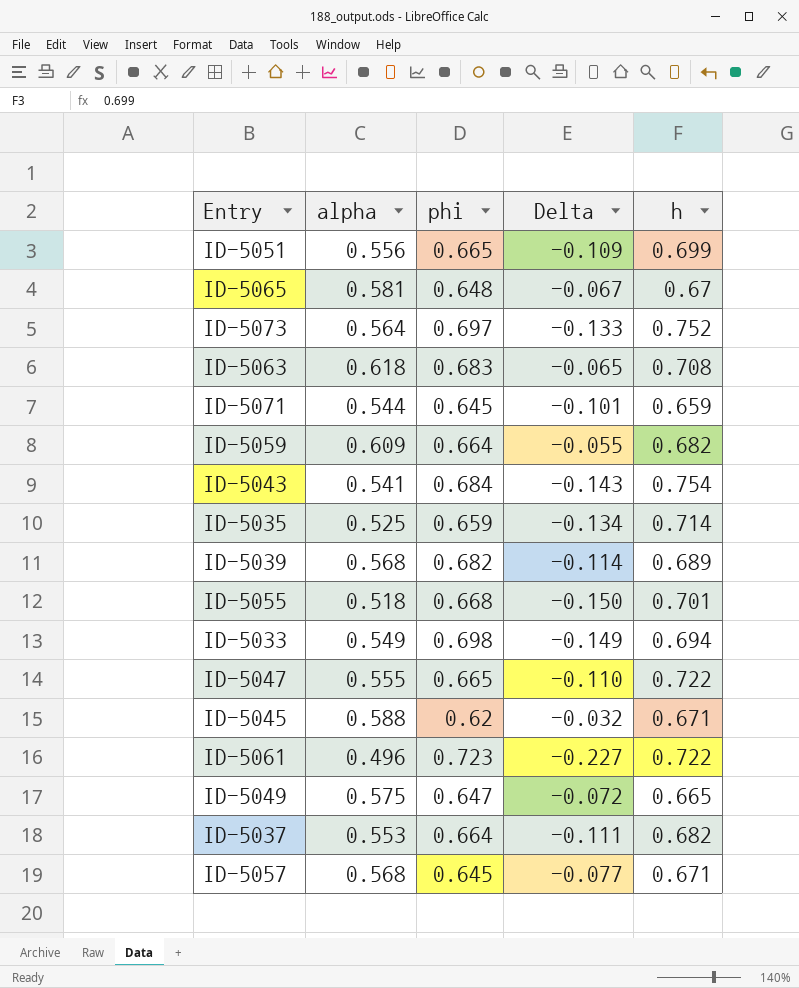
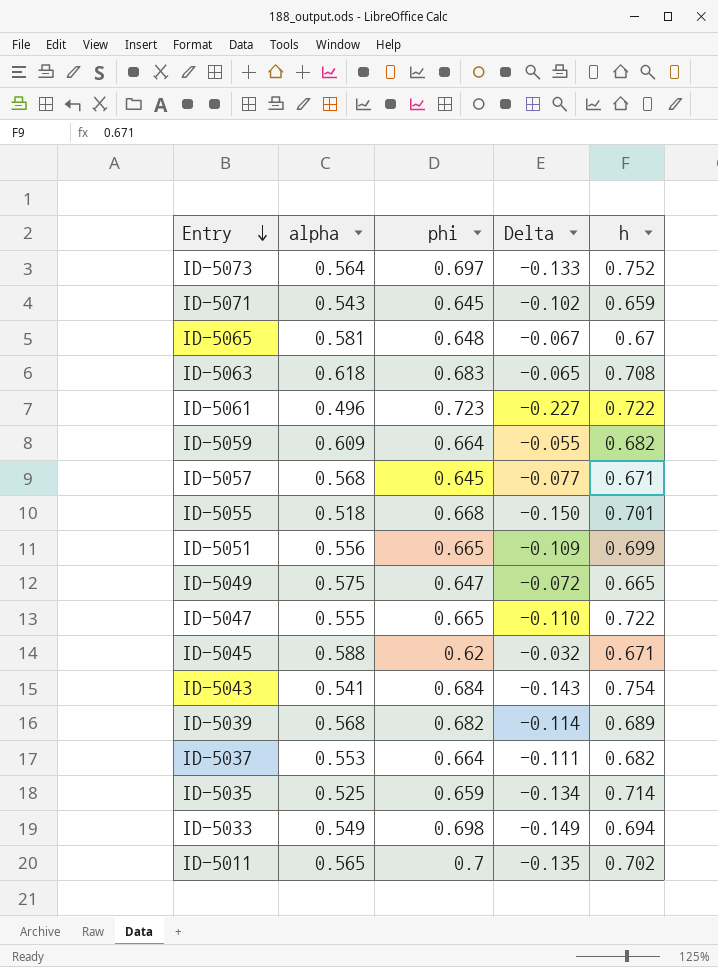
row order: none -> Entry descending
ID-5071 | alpha: 0.544 -> 0.543
ID-5071 | Delta: -0.101 -> -0.102
row ID-5011: none -> 0.565 | 0.7 | -0.135 | 0.702

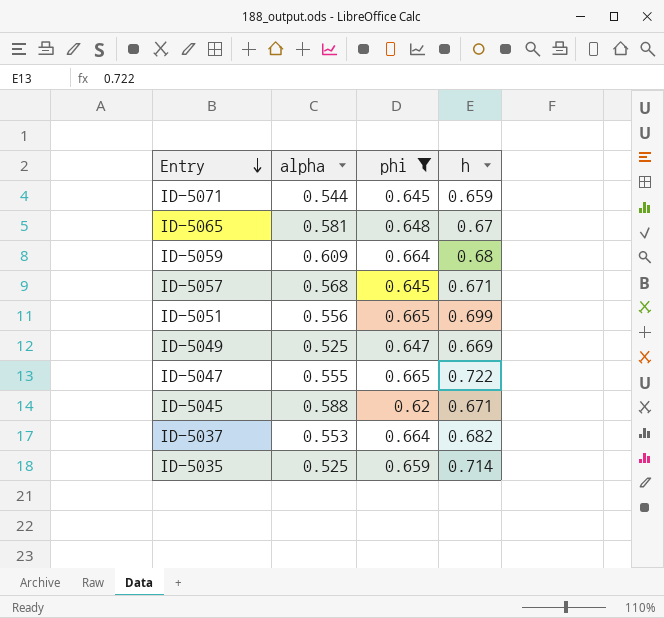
filter: none -> phi <= 0.665
column Delta | formula: [alpha] - [phi] -> none
ID-5071 | alpha: 0.543 -> 0.544
ID-5059 | h: 0.682 -> 0.68
ID-5049 | alpha: 0.575 -> 0.525
ID-5049 | h: 0.665 -> 0.669

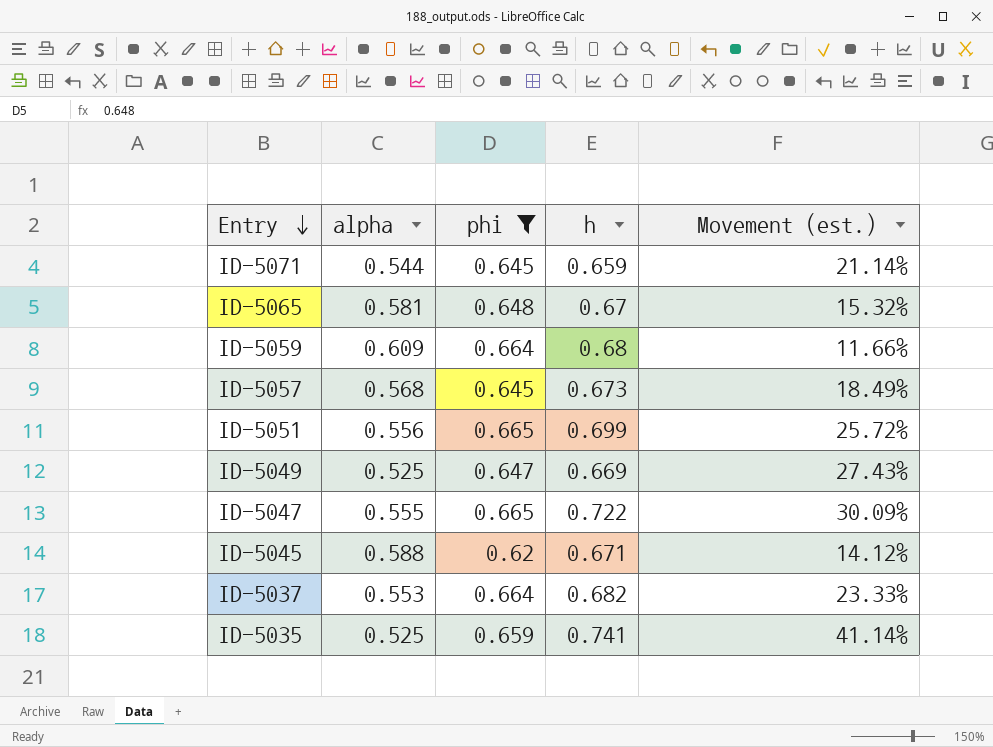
column Movement (est.) | formula: none -> ([h] - [alpha]) / [alpha]
ID-5057 | h: 0.671 -> 0.673
ID-5035 | h: 0.714 -> 0.741

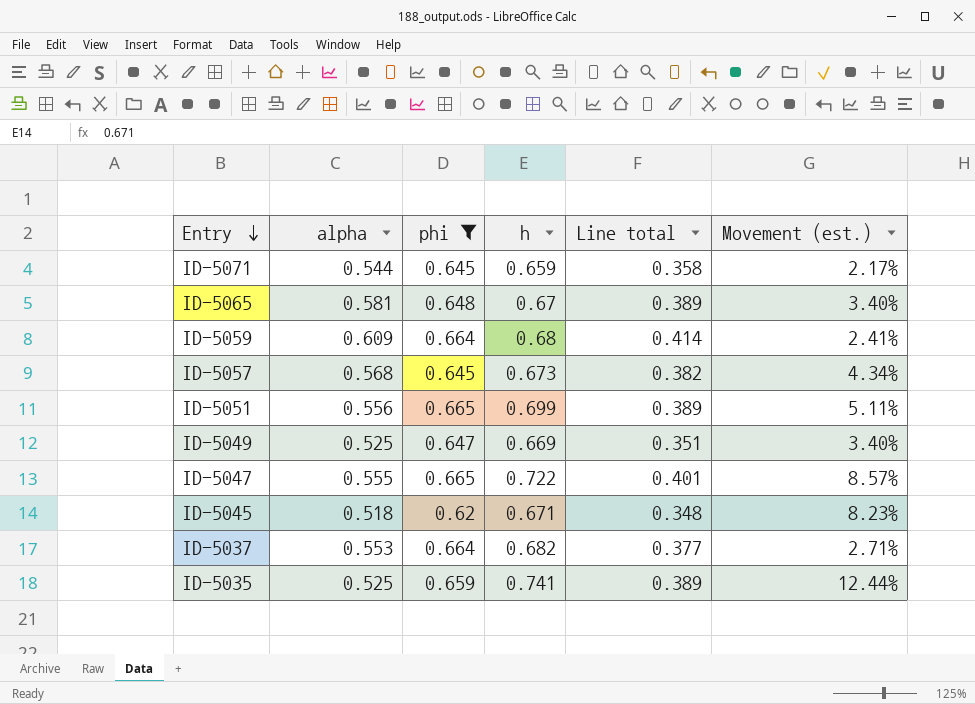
column Line total | formula: none -> [alpha] * [h]
column Movement (est.) | formula: ([h] - [alpha]) / [alpha] -> ([h] - [phi]) / [phi]
ID-5045 | alpha: 0.588 -> 0.518

